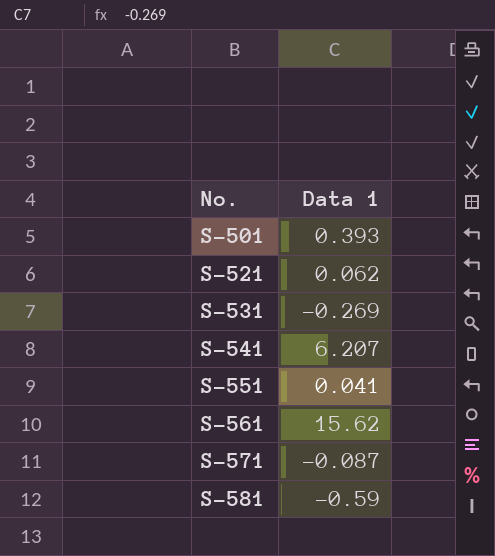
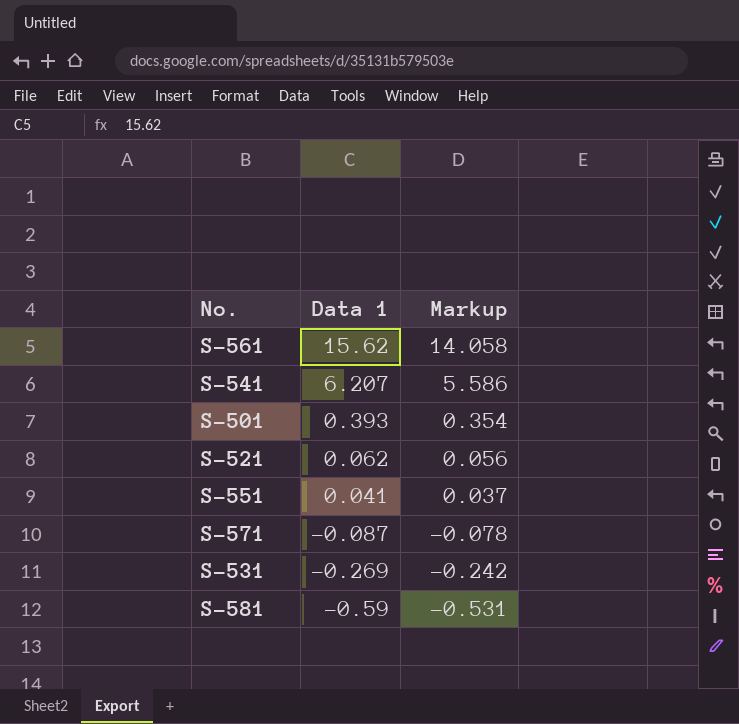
row order: No. ascending -> Data 1 descending
column Markup | formula: none -> [Data 1] * 0.9

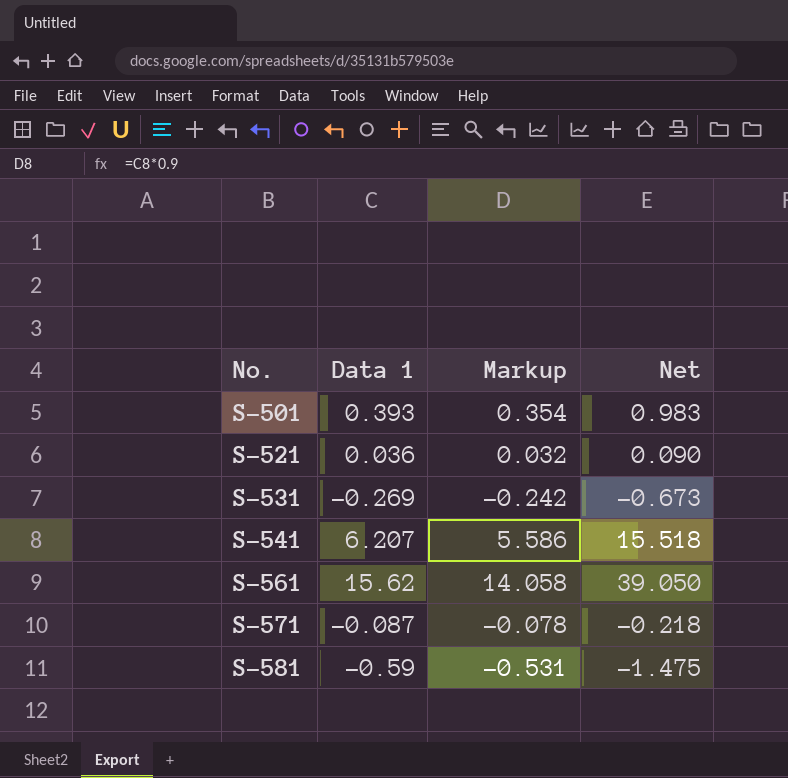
row order: Data 1 descending -> No. ascending
column Net | formula: none -> [Data 1] * 2.5
row S-551: 0.041 | 0.037 -> none
S-521 | Data 1: 0.062 -> 0.036
S-521 | Markup: 0.056 -> 0.032

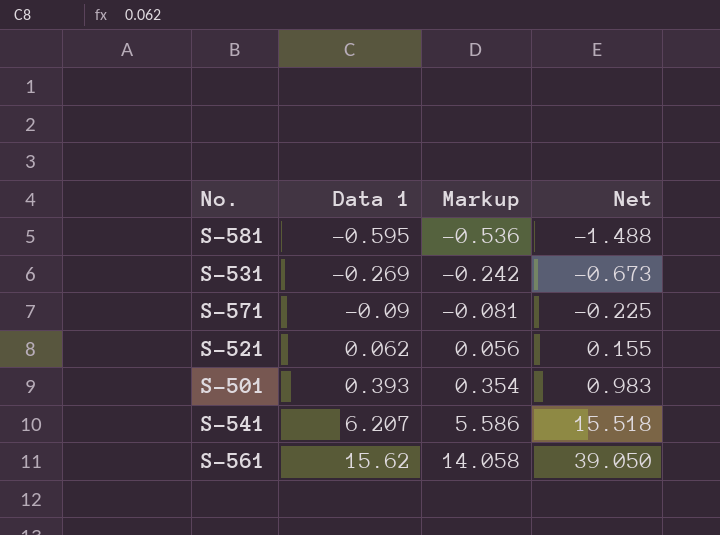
row order: No. ascending -> Data 1 ascending
S-581 | Data 1: -0.59 -> -0.595
S-581 | Markup: -0.531 -> -0.536
S-581 | Net: -1.475 -> -1.488
S-571 | Data 1: -0.087 -> -0.09
S-571 | Markup: -0.078 -> -0.081
S-571 | Net: -0.218 -> -0.225
S-521 | Data 1: 0.036 -> 0.062
S-521 | Markup: 0.032 -> 0.056
S-521 | Net: 0.090 -> 0.155

